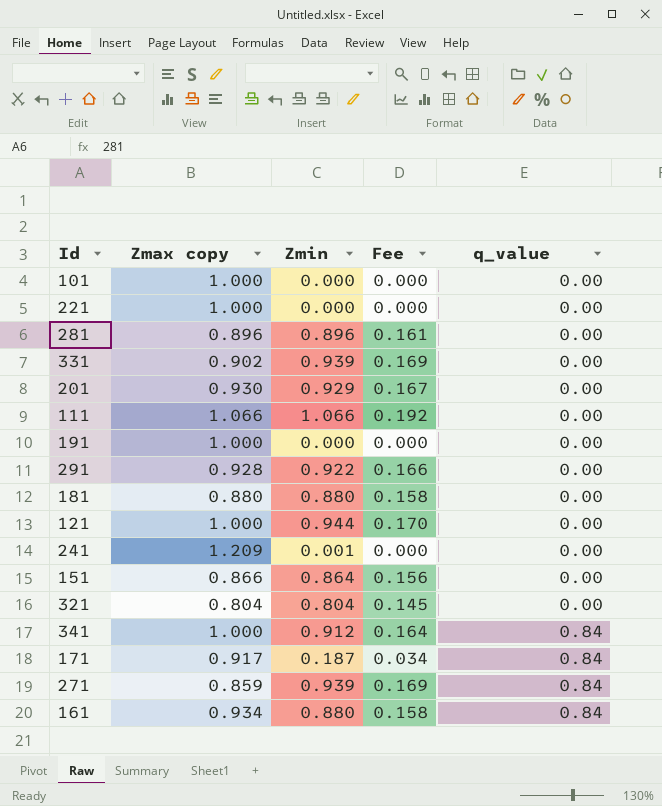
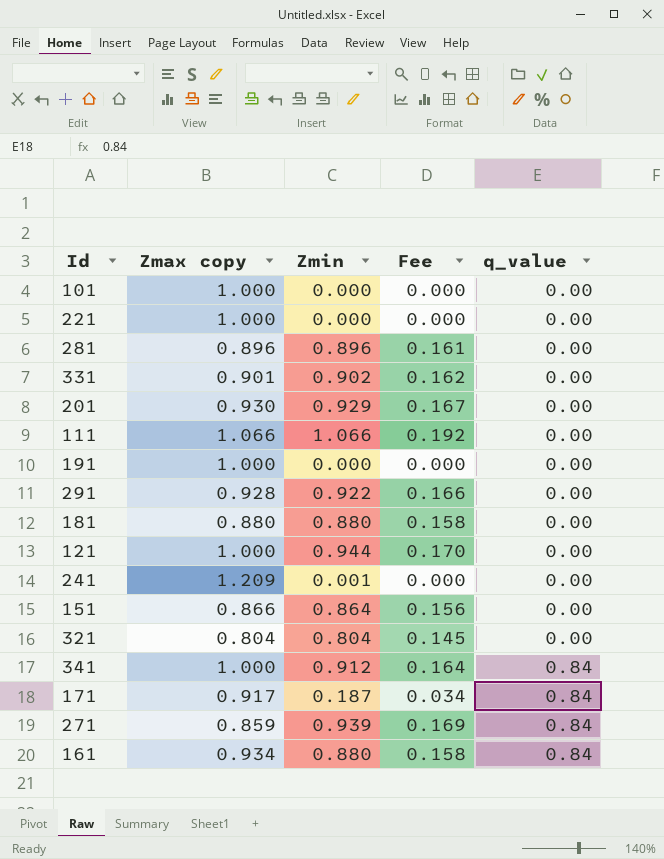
331 | Zmax copy: 0.902 -> 0.901
331 | Zmin: 0.939 -> 0.902
331 | Fee: 0.169 -> 0.162

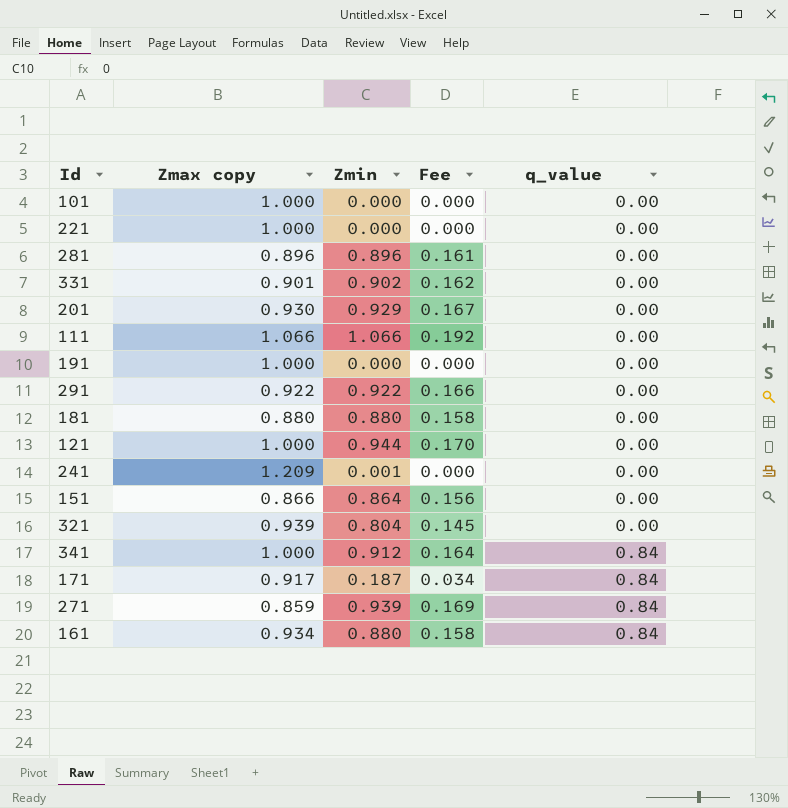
291 | Zmax copy: 0.928 -> 0.922
321 | Zmax copy: 0.804 -> 0.939

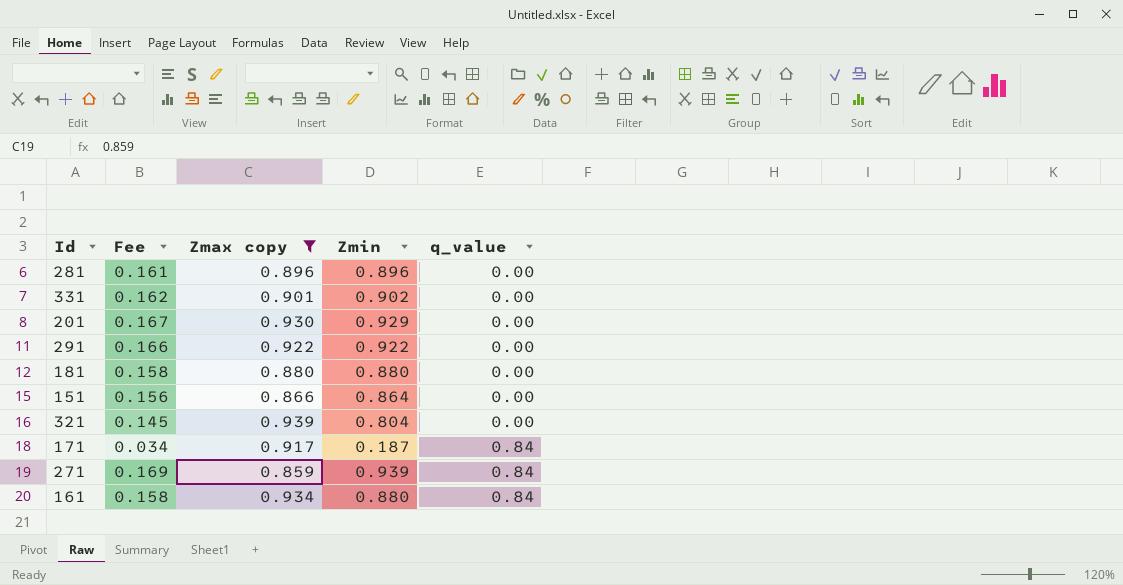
filter: none -> Zmax copy <= 0.939
column Fee | position: 4 -> 2

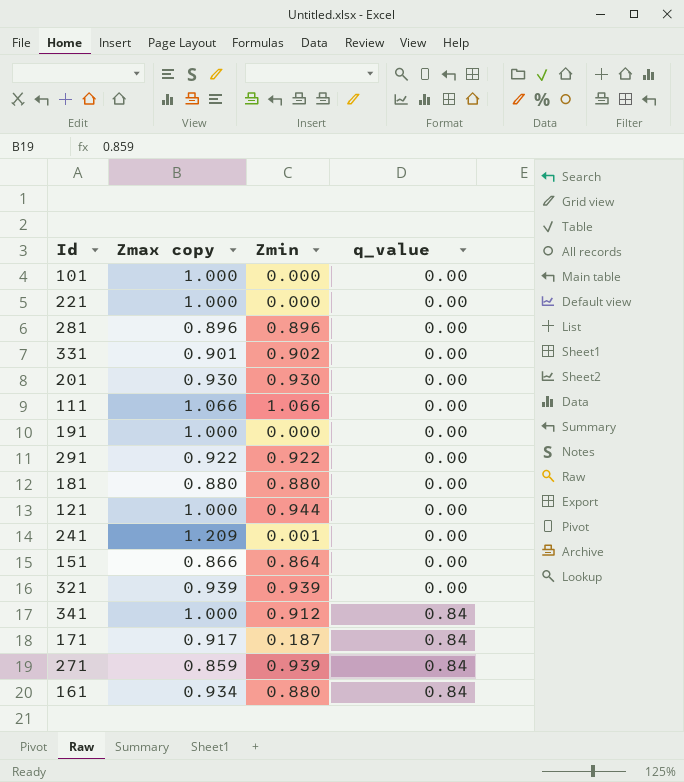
filter: Zmax copy <= 0.939 -> none
column Fee | formula: [Zmin] * 0.18 -> none
201 | Zmin: 0.929 -> 0.930
321 | Zmin: 0.804 -> 0.939

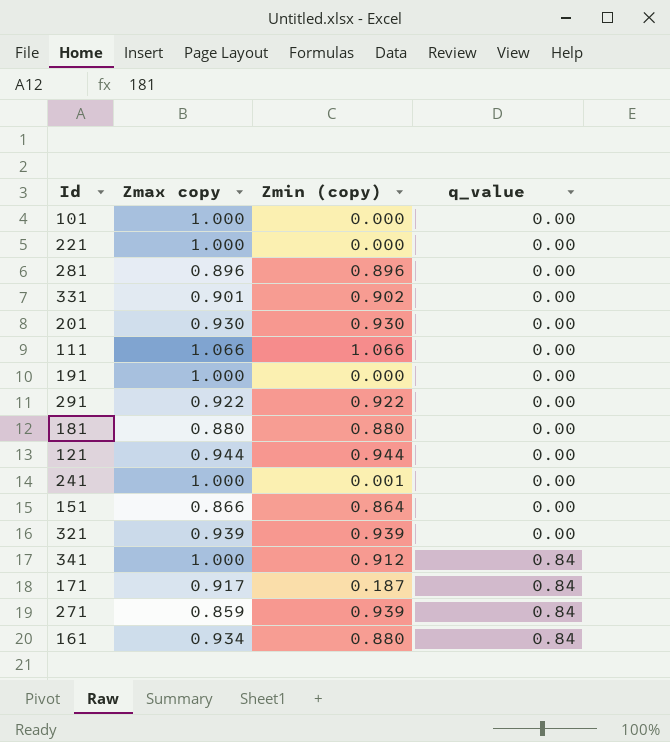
column name: Zmin -> Zmin (copy)
121 | Zmax copy: 1.000 -> 0.944
241 | Zmax copy: 1.209 -> 1.000

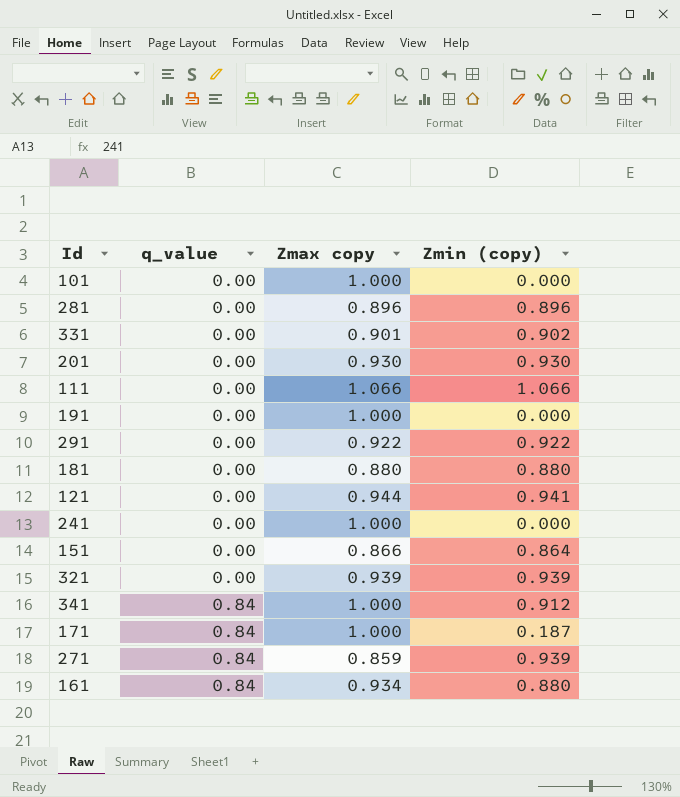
column q_value | position: 4 -> 2
row 221: 1.000 | 0.000 | 0.00 -> none
121 | Zmin (copy): 0.944 -> 0.941
241 | Zmin (copy): 0.001 -> 0.000
171 | Zmax copy: 0.917 -> 1.000

